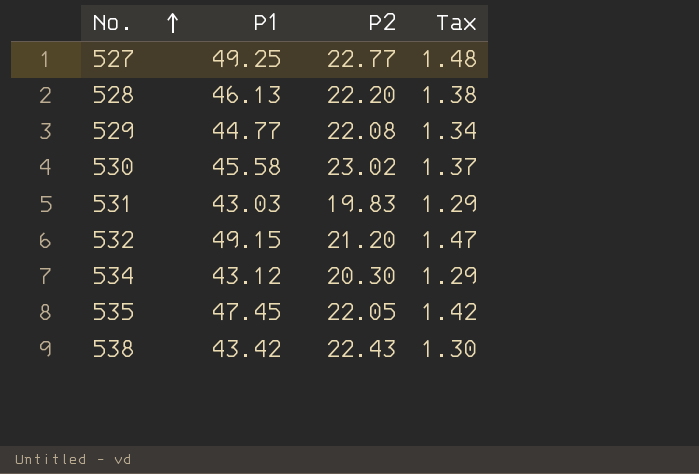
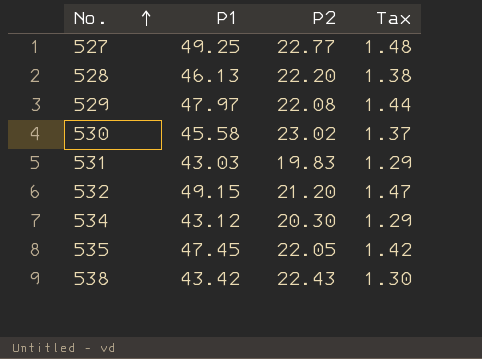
529 | P1: 44.77 -> 47.97
529 | Tax: 1.34 -> 1.44

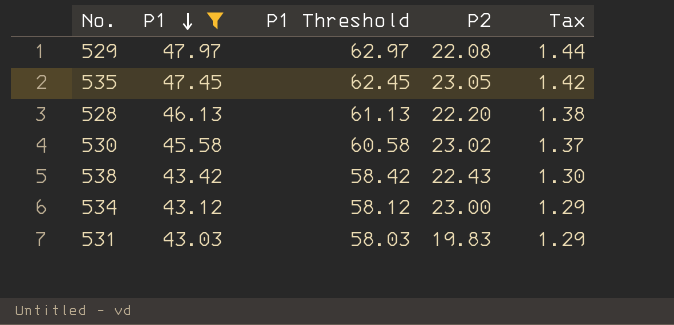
filter: none -> P1 <= 47.97
row order: No. ascending -> P1 descending
column P1 Threshold | formula: none -> [P1] + 15
535 | P2: 22.05 -> 23.05
534 | P2: 20.30 -> 23.00

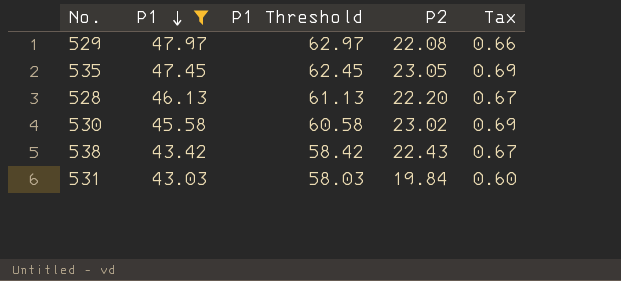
column Tax | formula: [P1] * 0.03 -> [P2] * 0.03
row 534: 43.12 | 58.12 | 23.00 | 1.29 -> none
531 | P2: 19.83 -> 19.84

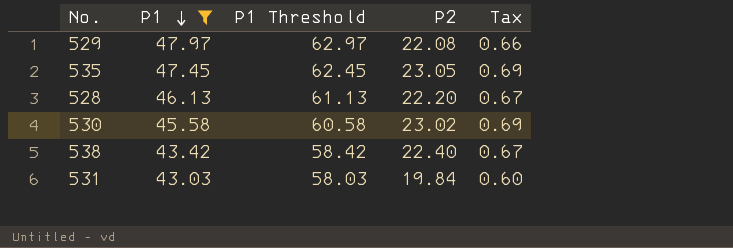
538 | P2: 22.43 -> 22.40

